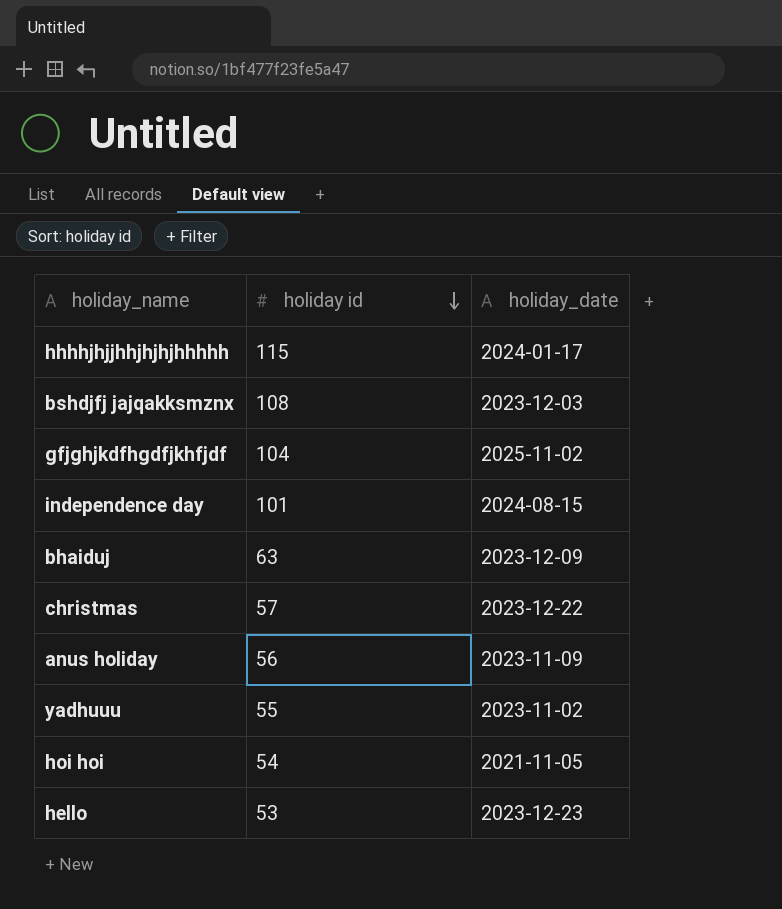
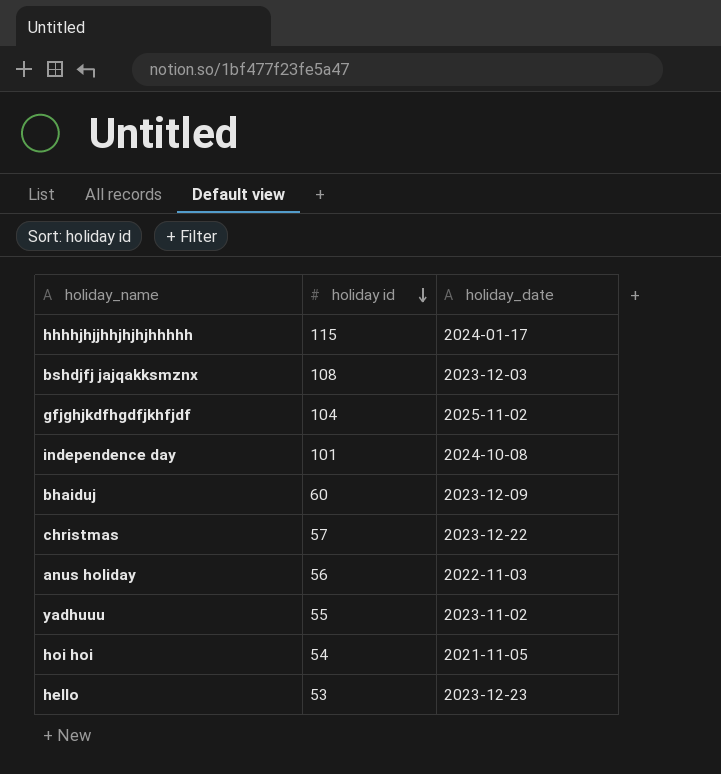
independence day | holiday_date: 2024-08-15 -> 2024-10-08
bhaiduj | holiday id: 63 -> 60
anus holiday | holiday_date: 2023-11-09 -> 2022-11-03

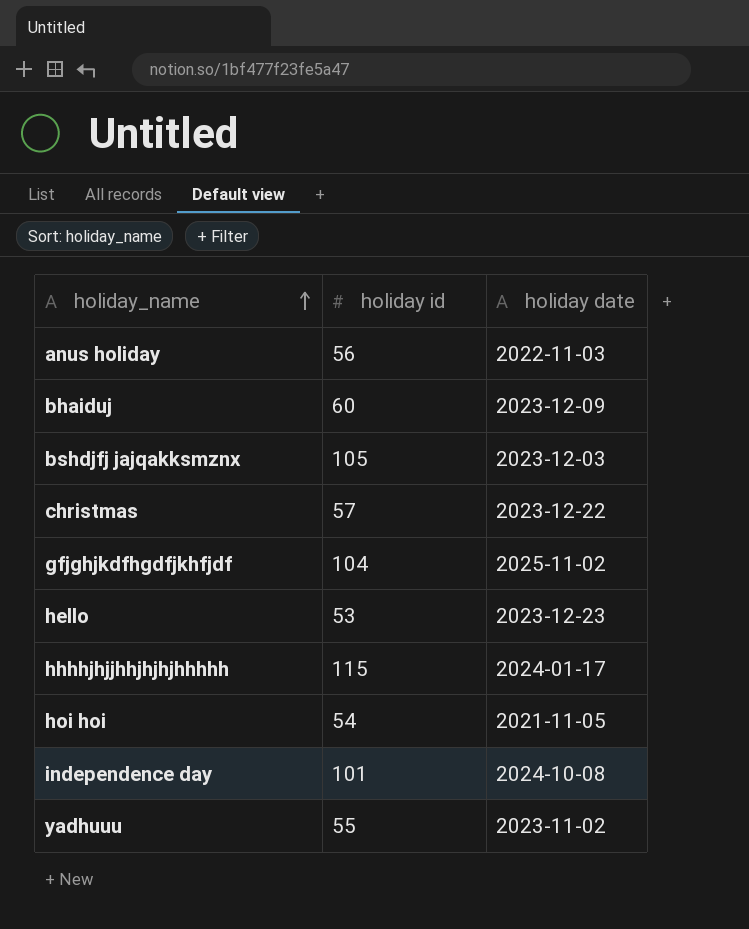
row order: holiday id descending -> holiday_name ascending
column name: holiday_date -> holiday date
bshdjfj jajqakksmznx | holiday id: 108 -> 105

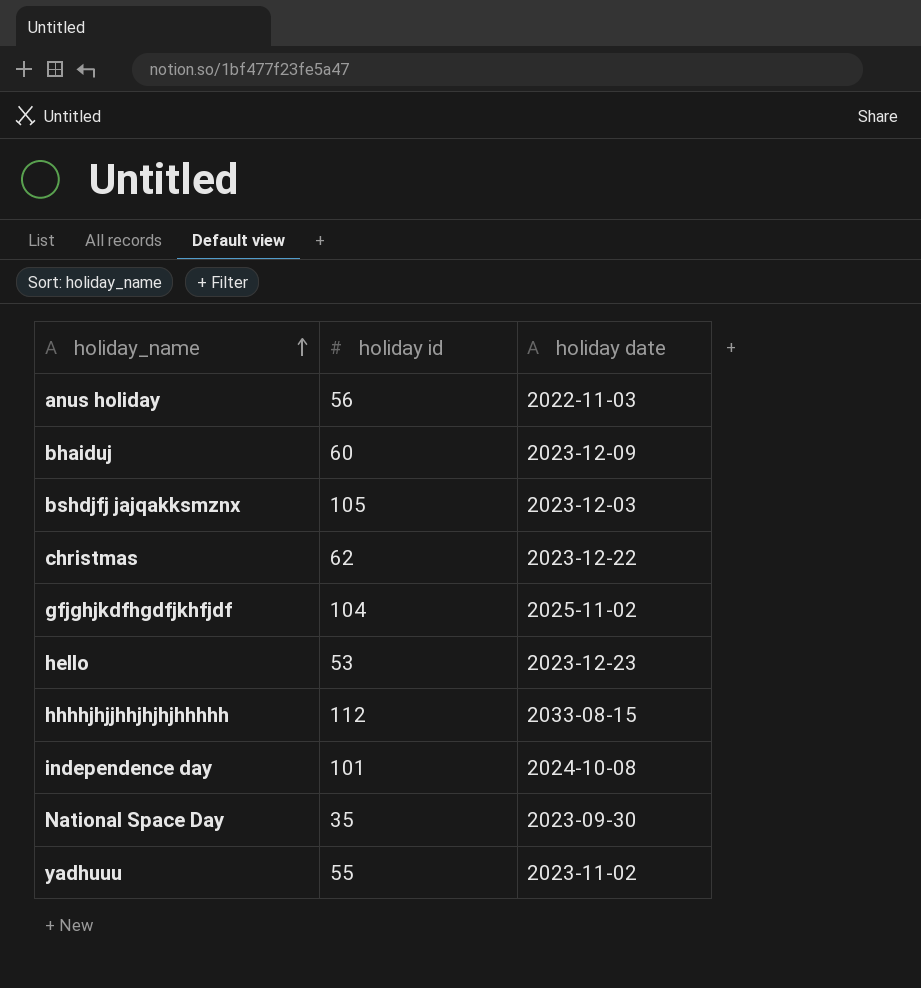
row hoi hoi: 54 | 2021-11-05 -> none
christmas | holiday id: 57 -> 62
hhhhjhjjhhjhjhjhhhhh | holiday id: 115 -> 112
hhhhjhjjhhjhjhjhhhhh | holiday date: 2024-01-17 -> 2033-08-15
row National Space Day: none -> 35 | 2023-09-30

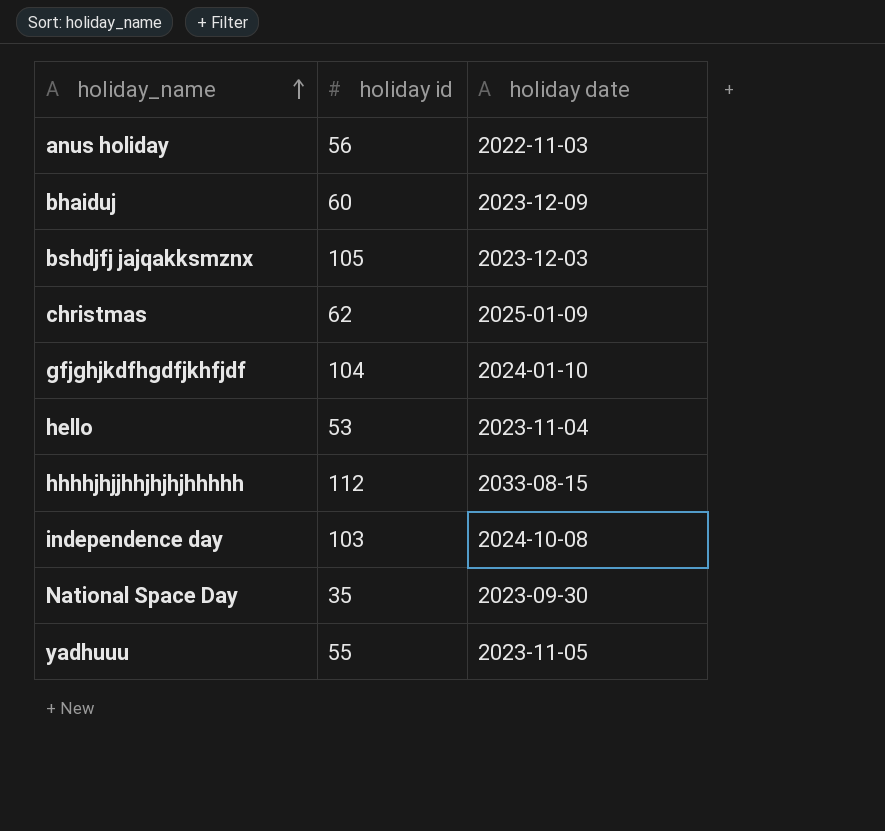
christmas | holiday date: 2023-12-22 -> 2025-01-09
gfjghjkdfhgdfjkhfjdf | holiday date: 2025-11-02 -> 2024-01-10
hello | holiday date: 2023-12-23 -> 2023-11-04
independence day | holiday id: 101 -> 103
yadhuuu | holiday date: 2023-11-02 -> 2023-11-05

